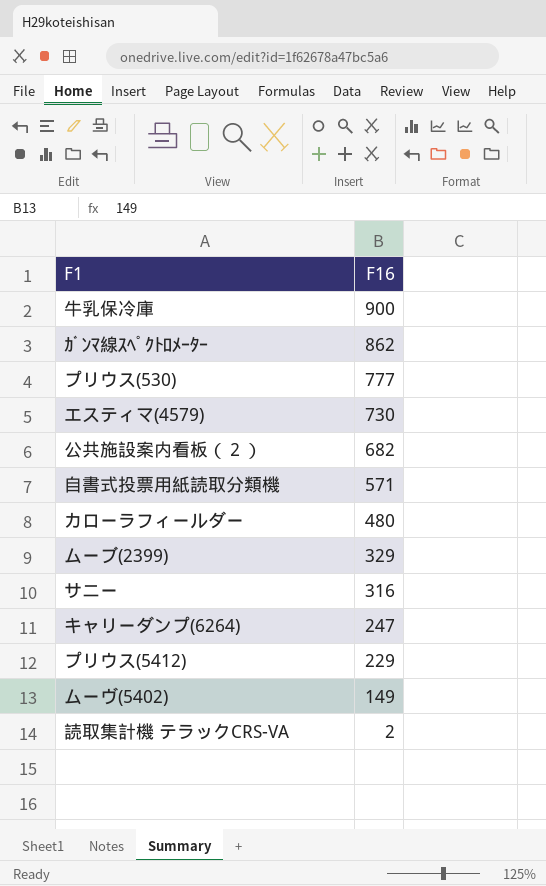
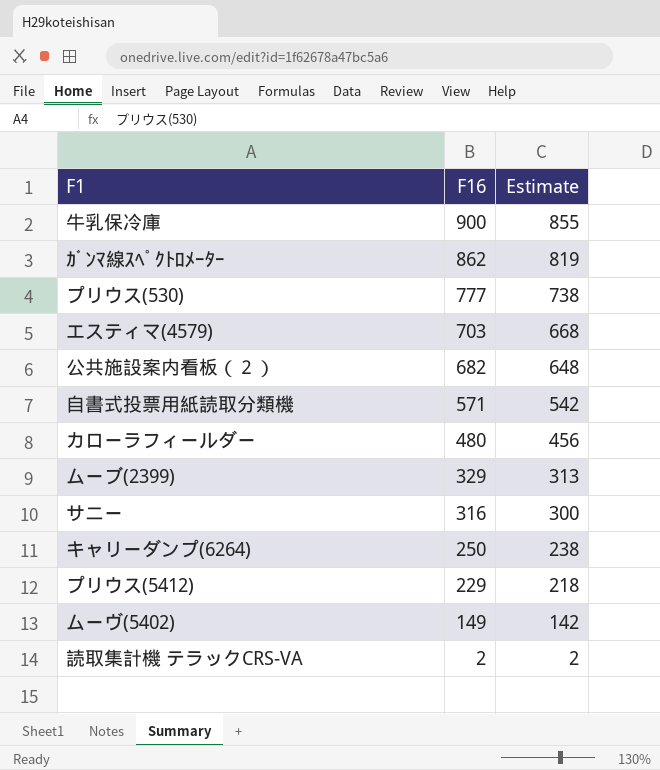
column Estimate | formula: none -> [F16] * 0.95
エスティマ(4579) | F16: 730 -> 703
キャリーダンプ(6264) | F16: 247 -> 250

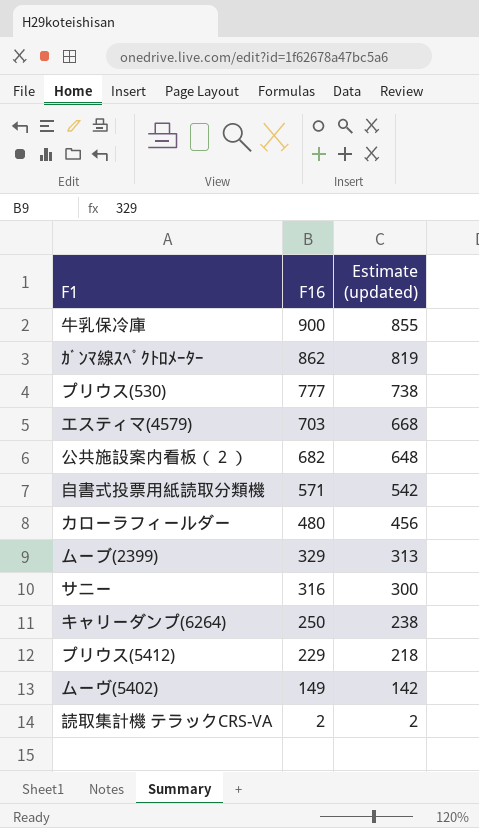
column name: Estimate -> Estimate (updated)

